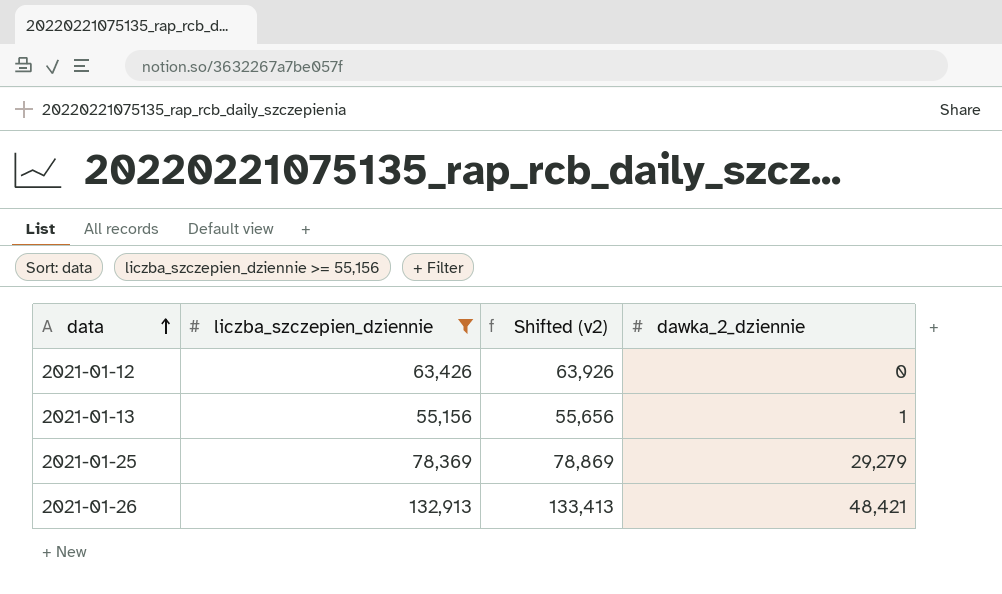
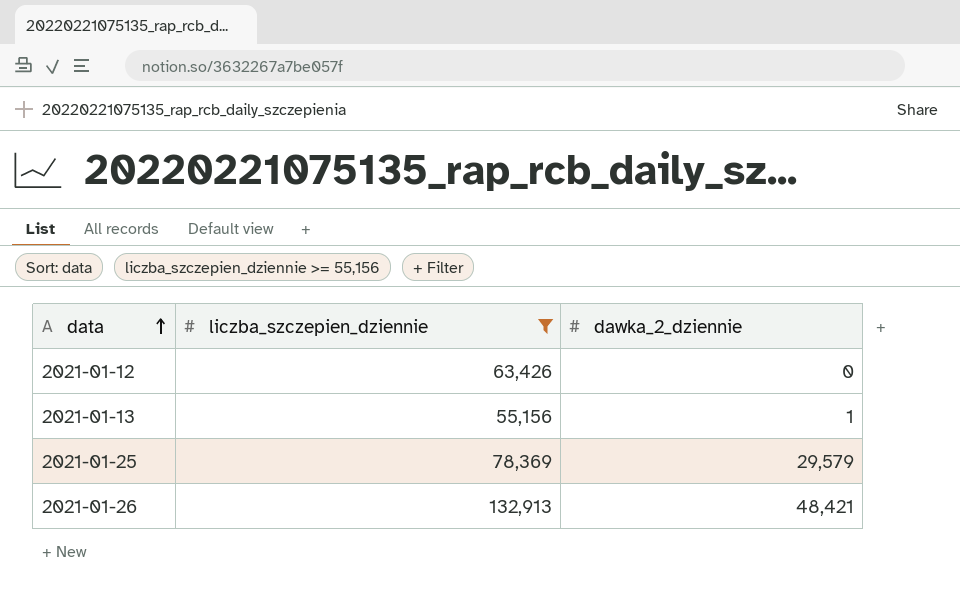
column Shifted (v2) | formula: [liczba_szczepien_dziennie] + 500 -> none
2021-01-25 | dawka_2_dziennie: 29,279 -> 29,579

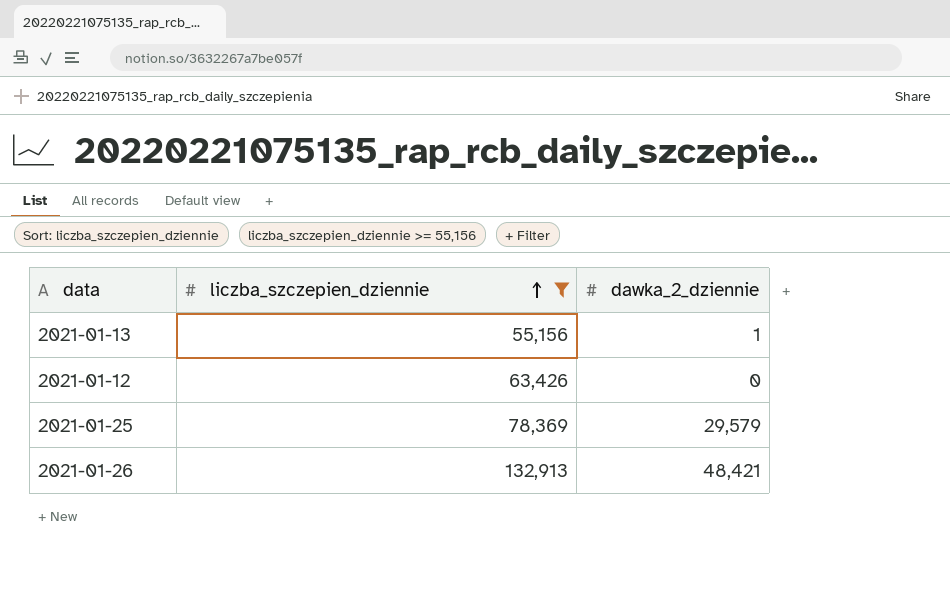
row order: data ascending -> liczba_szczepien_dziennie ascending

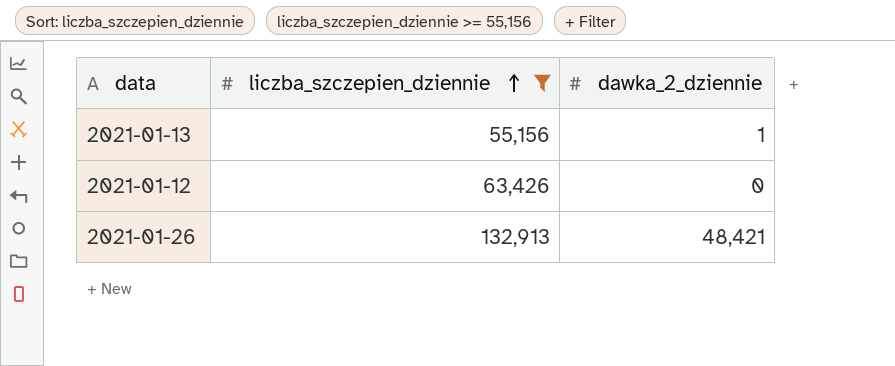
row 2021-01-25: 78,369 | 29,579 -> none

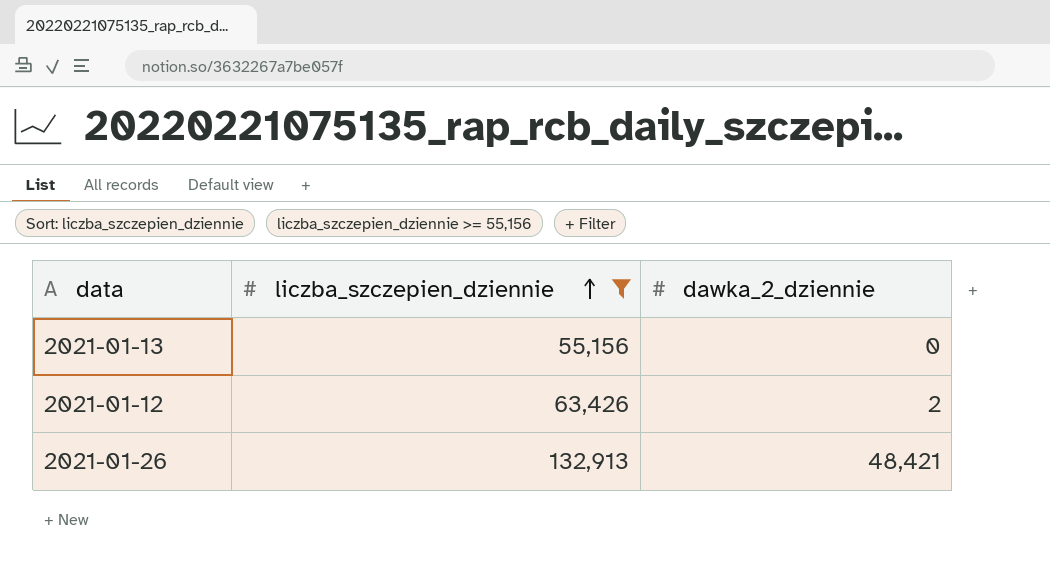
2021-01-13 | dawka_2_dziennie: 1 -> 0
2021-01-12 | dawka_2_dziennie: 0 -> 2

